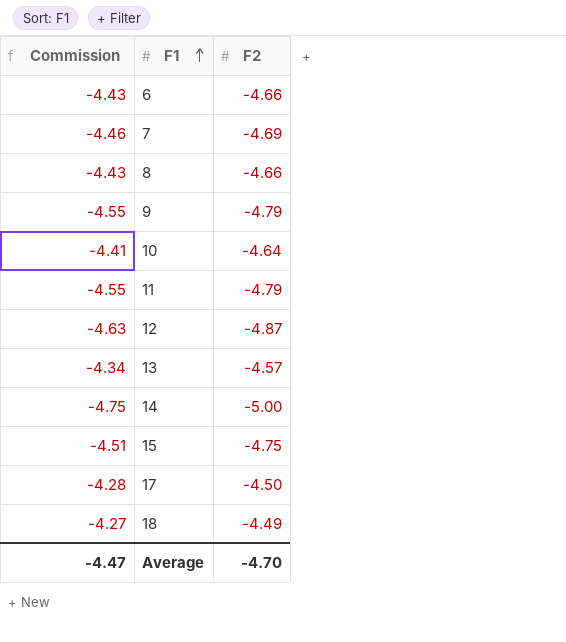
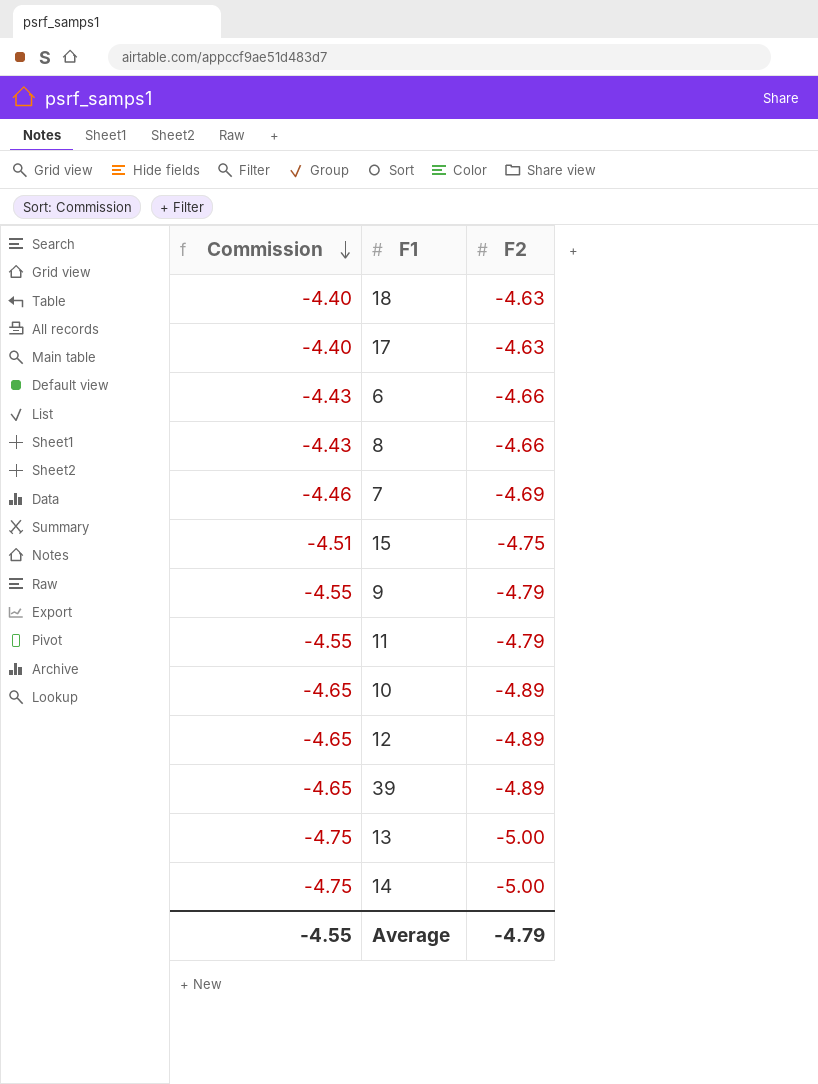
row order: F1 ascending -> Commission descending
18 | Commission: -4.27 -> -4.40
18 | F2: -4.49 -> -4.63
17 | Commission: -4.28 -> -4.40
17 | F2: -4.50 -> -4.63
10 | Commission: -4.41 -> -4.65
10 | F2: -4.64 -> -4.89
12 | Commission: -4.63 -> -4.65
12 | F2: -4.87 -> -4.89
row 39: none -> -4.65 | -4.89
13 | Commission: -4.34 -> -4.75
13 | F2: -4.57 -> -5.00
Average | Commission: -4.47 -> -4.55
Average | F2: -4.70 -> -4.79

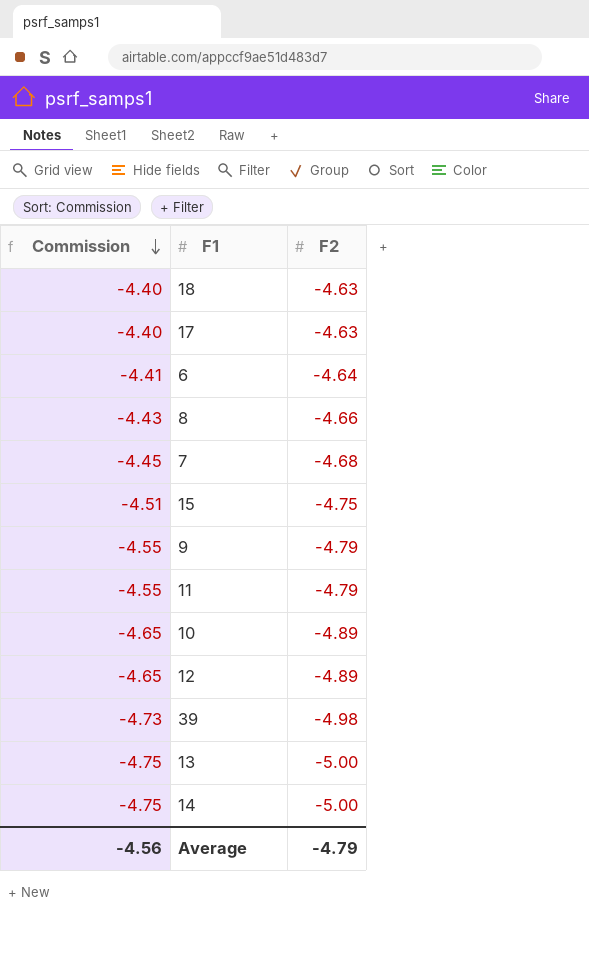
6 | Commission: -4.43 -> -4.41
6 | F2: -4.66 -> -4.64
7 | Commission: -4.46 -> -4.45
7 | F2: -4.69 -> -4.68
39 | Commission: -4.65 -> -4.73
39 | F2: -4.89 -> -4.98
Average | Commission: -4.55 -> -4.56

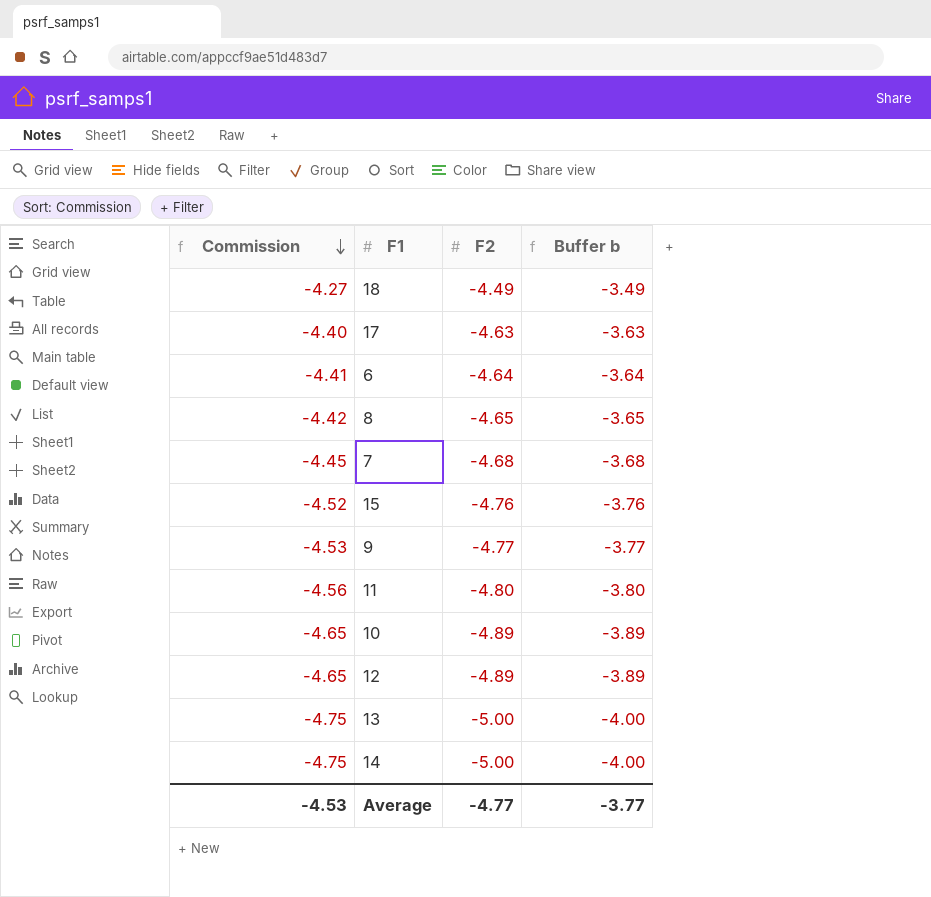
column Buffer b | formula: none -> [F2] + 1
row 39: -4.73 | -4.98 -> none
18 | Commission: -4.40 -> -4.27
18 | F2: -4.63 -> -4.49
8 | Commission: -4.43 -> -4.42
8 | F2: -4.66 -> -4.65
15 | Commission: -4.51 -> -4.52
15 | F2: -4.75 -> -4.76
9 | Commission: -4.55 -> -4.53
9 | F2: -4.79 -> -4.77
11 | Commission: -4.55 -> -4.56
11 | F2: -4.79 -> -4.80
Average | Commission: -4.56 -> -4.53
Average | F2: -4.79 -> -4.77

